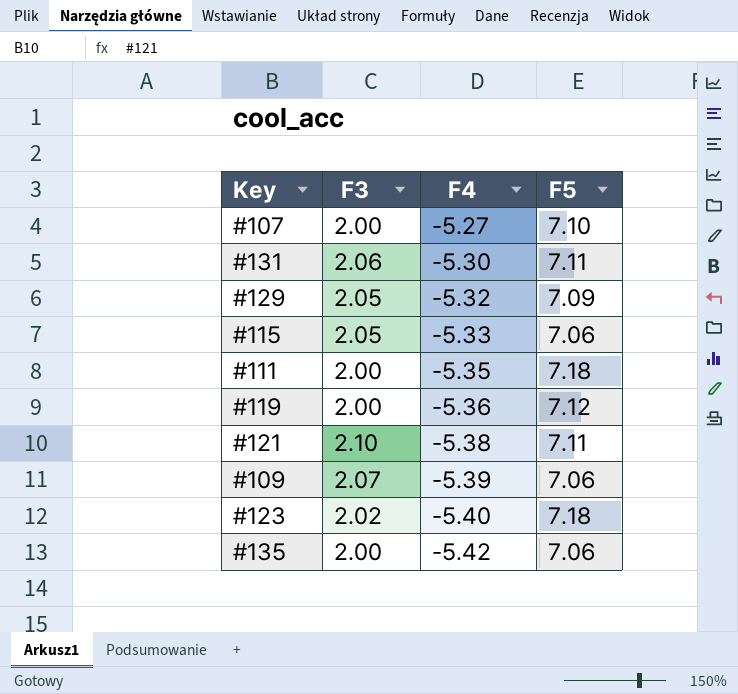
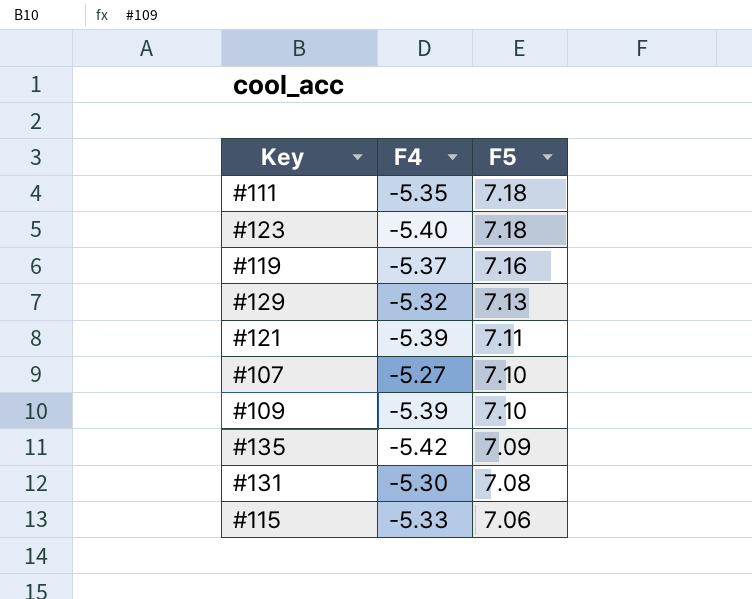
row order: F4 descending -> F5 descending
column F3 | position: 2 -> none
#119 | F4: -5.36 -> -5.37
#119 | F5: 7.12 -> 7.16
#129 | F5: 7.09 -> 7.13
#121 | F4: -5.38 -> -5.39
#109 | F5: 7.06 -> 7.10
#135 | F5: 7.06 -> 7.09
#131 | F5: 7.11 -> 7.08

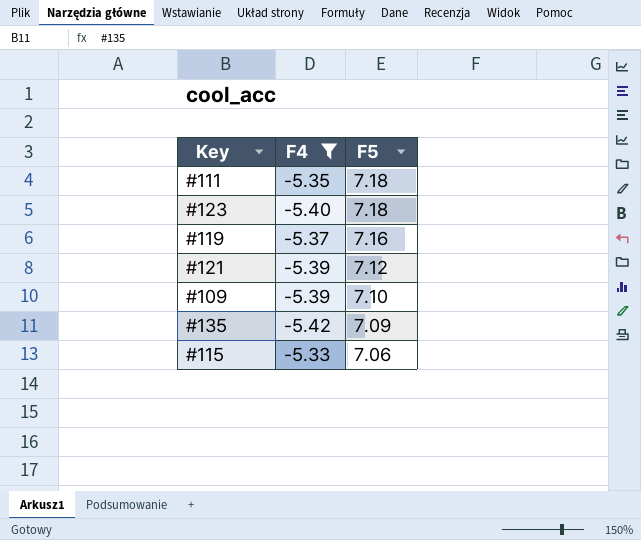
filter: none -> F4 <= -5.33
#121 | F5: 7.11 -> 7.12

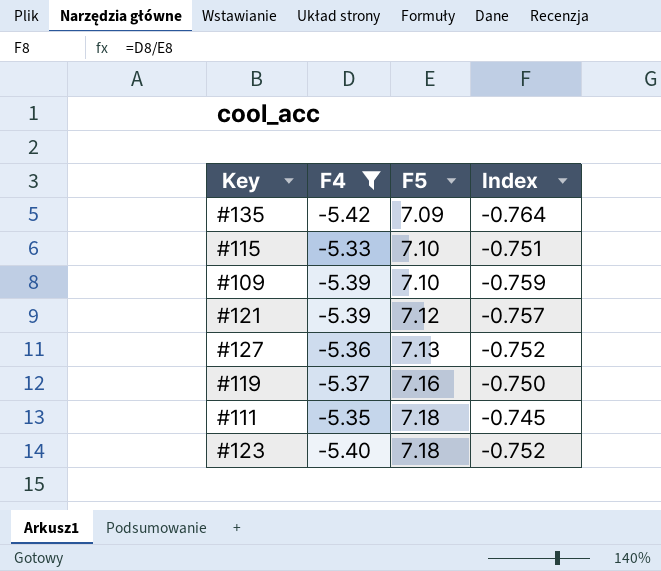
row order: F5 descending -> F5 ascending
column Index | formula: none -> [F4] / [F5]
#115 | F5: 7.06 -> 7.10
row #127: none -> -5.36 | 7.13 | -0.752

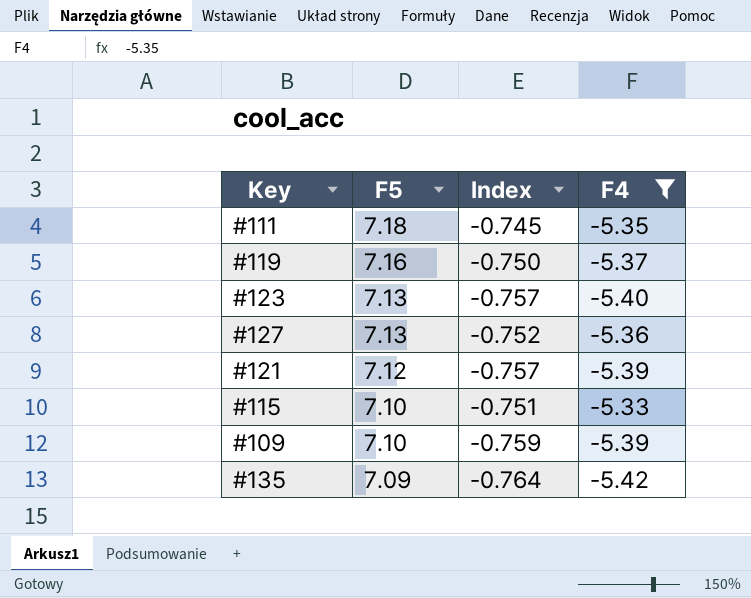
row order: F5 ascending -> F5 descending
column F4 | position: 2 -> 4
#123 | F5: 7.18 -> 7.13
#123 | Index: -0.752 -> -0.757

